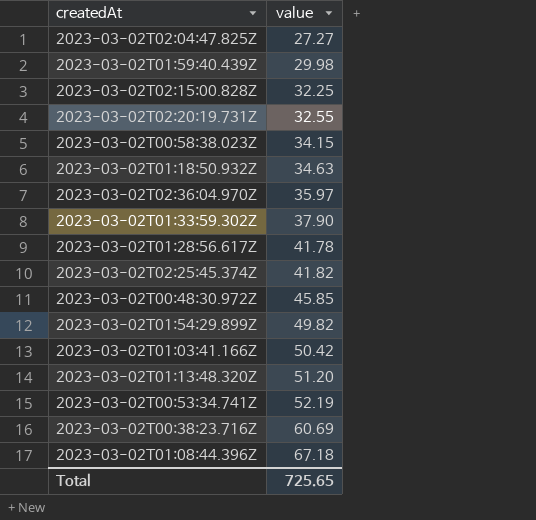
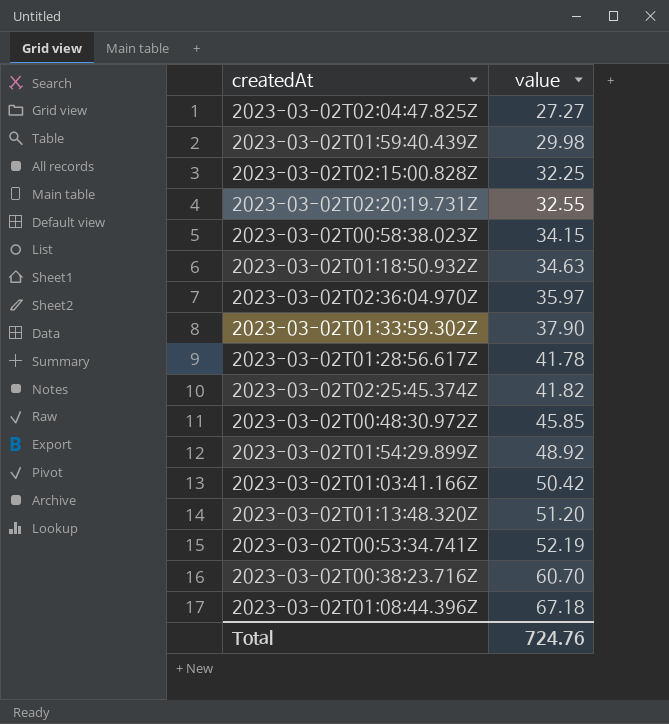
2023-03-02T01:54:29.899Z | value: 49.82 -> 48.92
2023-03-02T00:38:23.716Z | value: 60.69 -> 60.70
Total | value: 725.65 -> 724.76

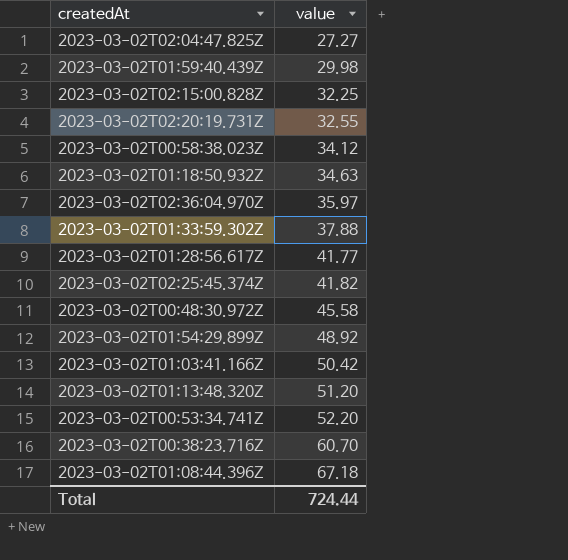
2023-03-02T00:58:38.023Z | value: 34.15 -> 34.12
2023-03-02T01:33:59.302Z | value: 37.90 -> 37.88
2023-03-02T01:28:56.617Z | value: 41.78 -> 41.77
2023-03-02T00:48:30.972Z | value: 45.85 -> 45.58
2023-03-02T00:53:34.741Z | value: 52.19 -> 52.20
Total | value: 724.76 -> 724.44

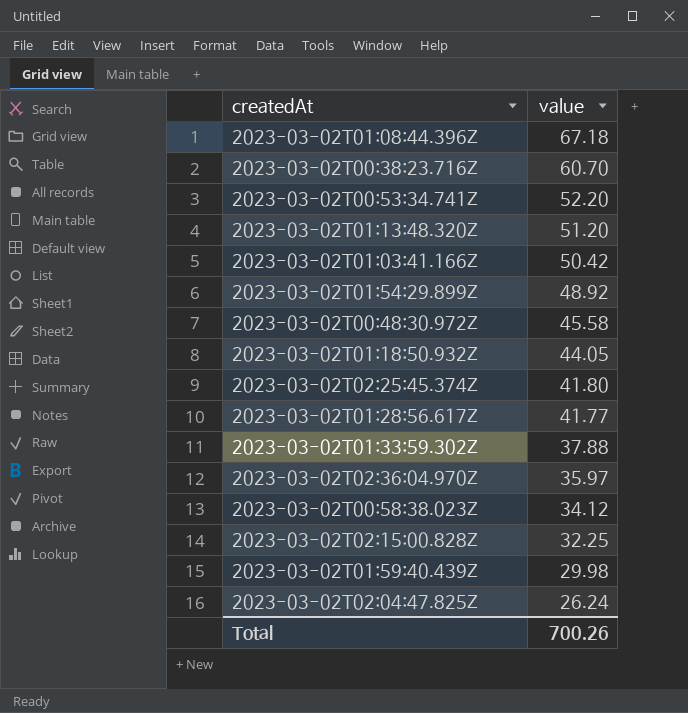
row order: value ascending -> value descending
row 2023-03-02T02:20:19.731Z: 32.55 -> none
2023-03-02T01:18:50.932Z | value: 34.63 -> 44.05
2023-03-02T02:25:45.374Z | value: 41.82 -> 41.80
2023-03-02T02:04:47.825Z | value: 27.27 -> 26.24
Total | value: 724.44 -> 700.26

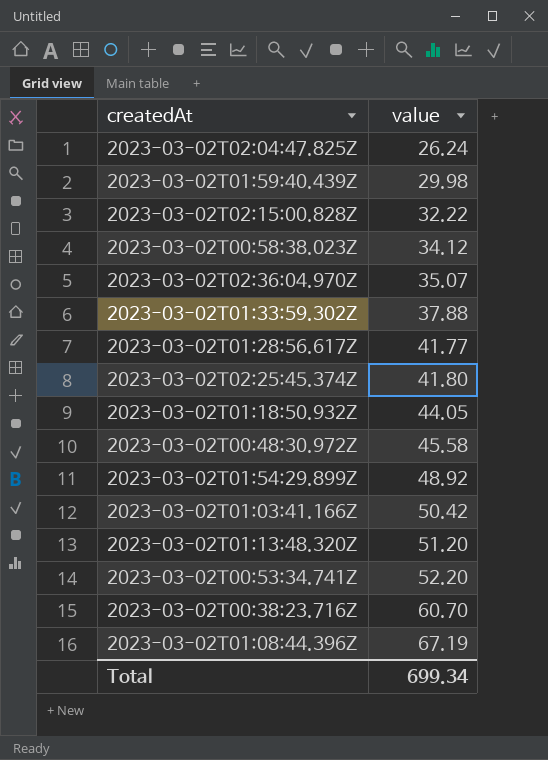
row order: value descending -> value ascending
2023-03-02T02:15:00.828Z | value: 32.25 -> 32.22
2023-03-02T02:36:04.970Z | value: 35.97 -> 35.07
2023-03-02T01:08:44.396Z | value: 67.18 -> 67.19
Total | value: 700.26 -> 699.34

